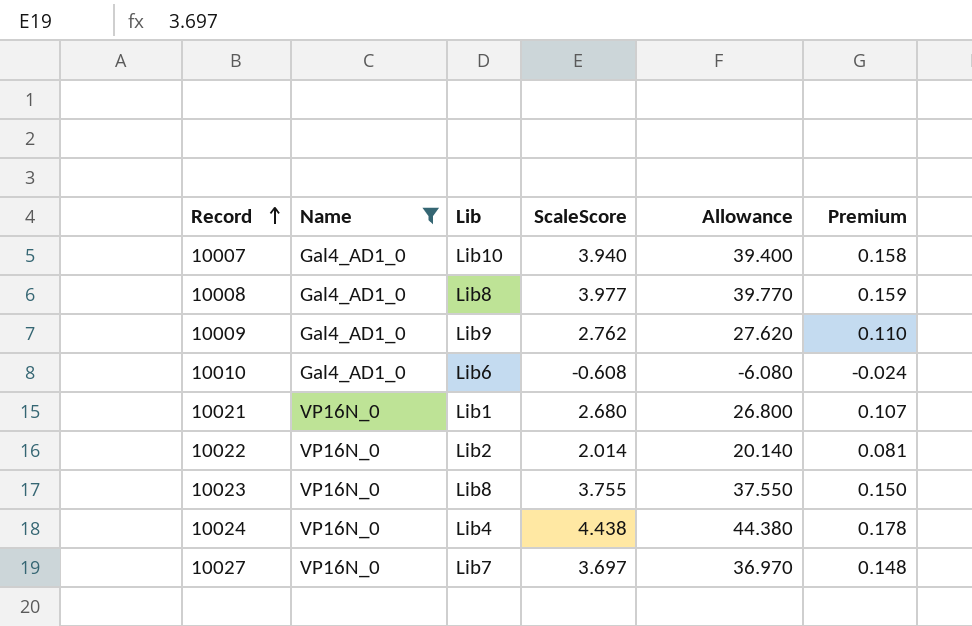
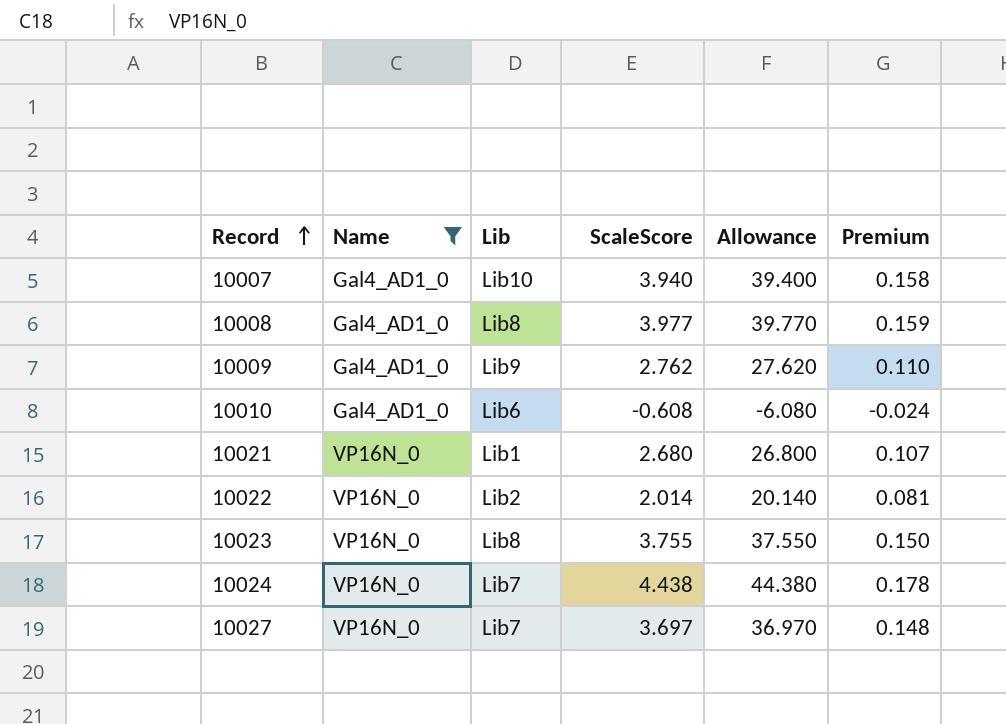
10024 | Lib: Lib4 -> Lib7

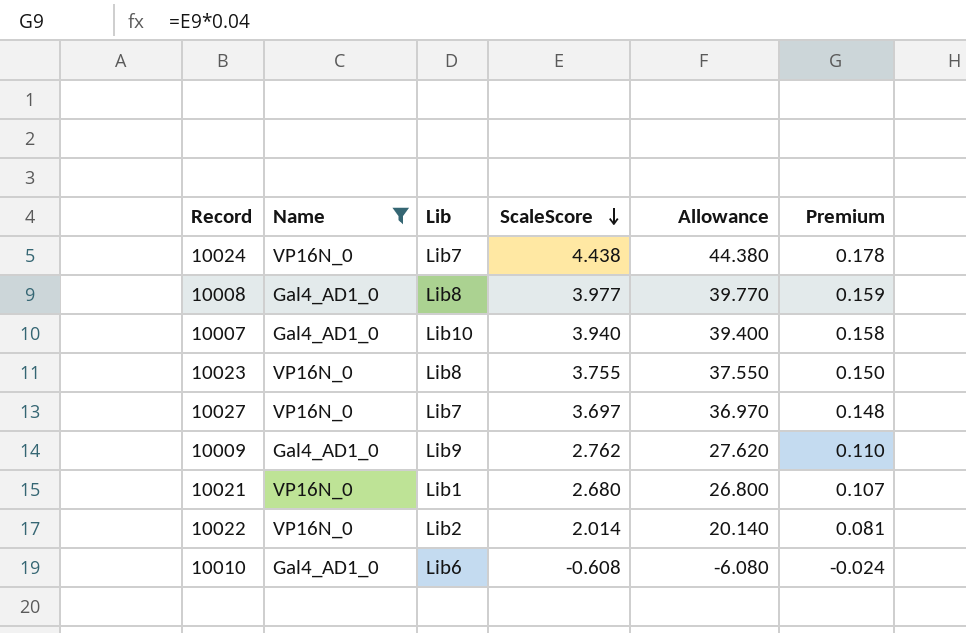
row order: Record ascending -> ScaleScore descending

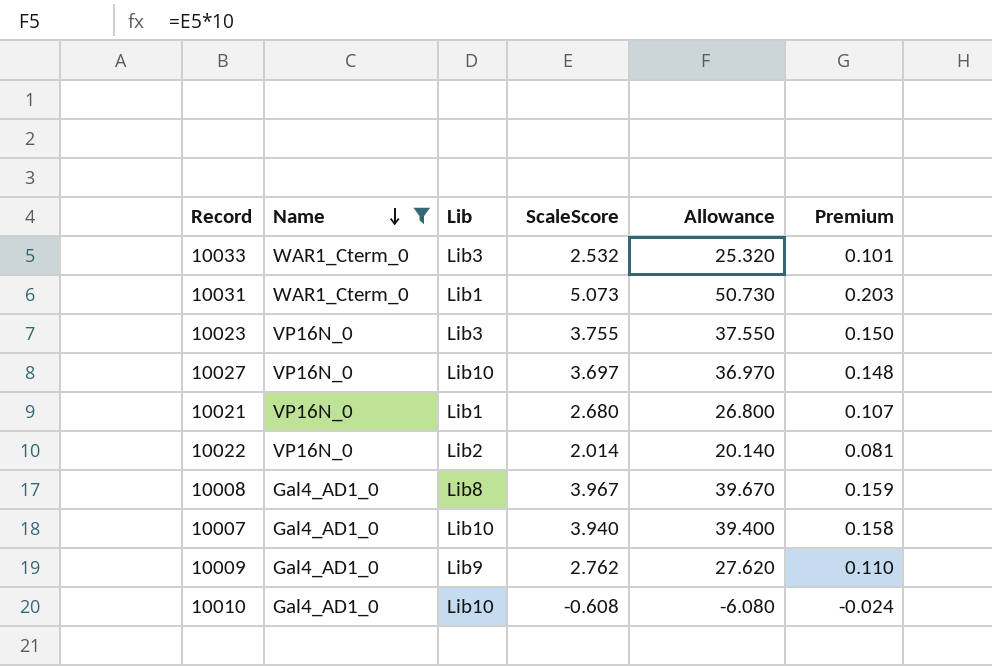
row order: ScaleScore descending -> Name descending
row 10024: VP16N_0 | Lib7 | 4.438 | 44.380 | 0.178 -> none
row 10033: none -> WAR1_Cterm_0 | Lib3 | 2.532 | 25.320 | 0.101
row 10031: none -> WAR1_Cterm_0 | Lib1 | 5.073 | 50.730 | 0.203
10023 | Lib: Lib8 -> Lib3
10027 | Lib: Lib7 -> Lib10
10008 | ScaleScore: 3.977 -> 3.967
10008 | Allowance: 39.770 -> 39.670
10010 | Lib: Lib6 -> Lib10

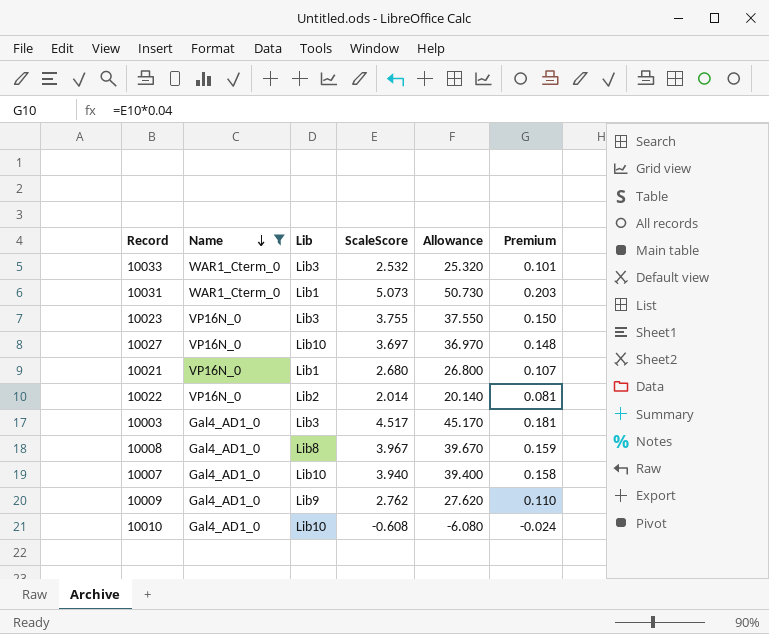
row 10003: none -> Gal4_AD1_0 | Lib3 | 4.517 | 45.170 | 0.181

